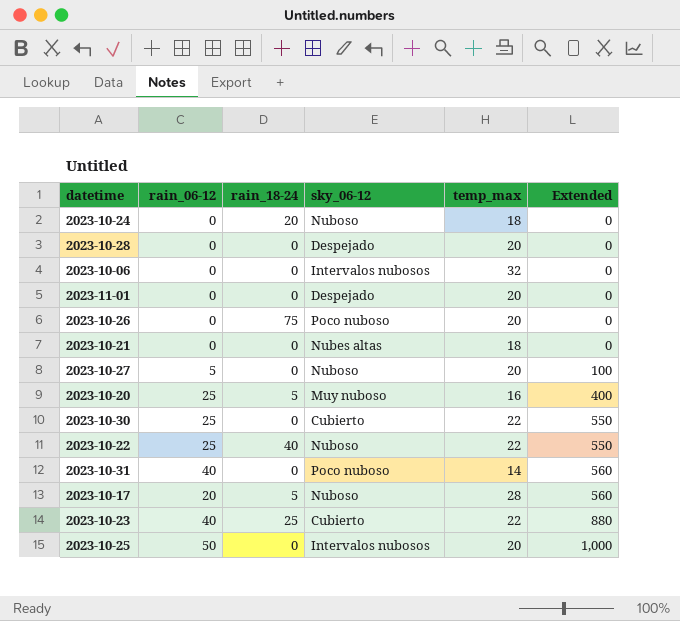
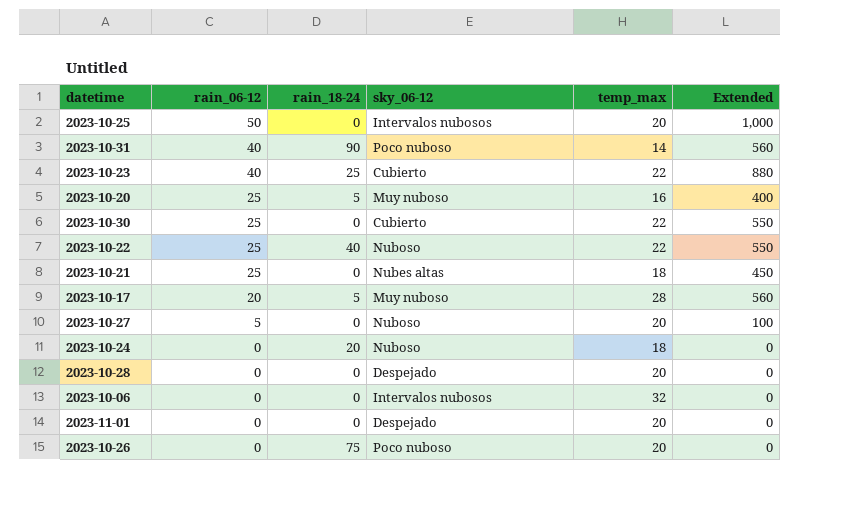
row order: Extended ascending -> rain_06-12 descending
2023-10-31 | rain_18-24: 0 -> 90
2023-10-21 | rain_06-12: 0 -> 25
2023-10-21 | Extended: 0 -> 450
2023-10-17 | sky_06-12: Nuboso -> Muy nuboso

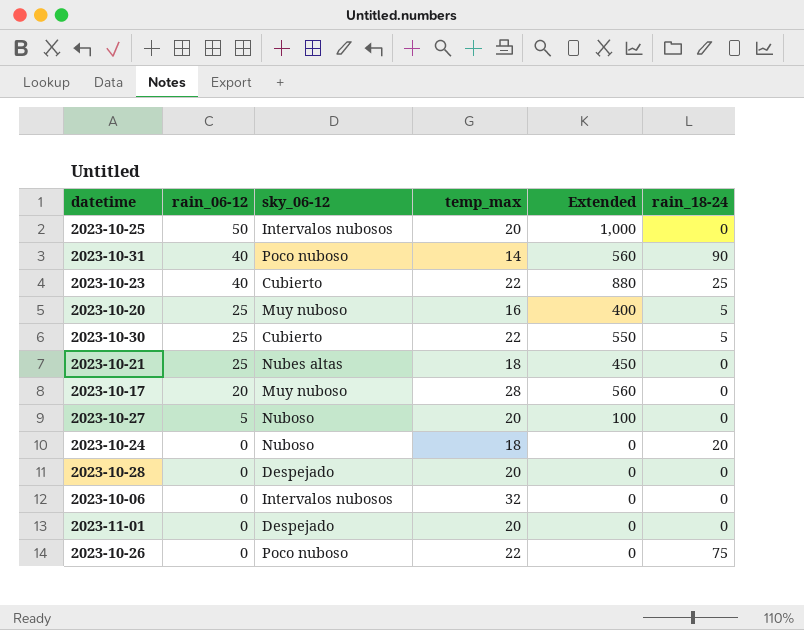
column rain_18-24 | position: 3 -> 6
row 2023-10-22: 25 | 40 | Nuboso | 22 | 550 -> none
2023-10-30 | rain_18-24: 0 -> 5
2023-10-17 | rain_18-24: 5 -> 0
2023-10-26 | temp_max: 20 -> 22

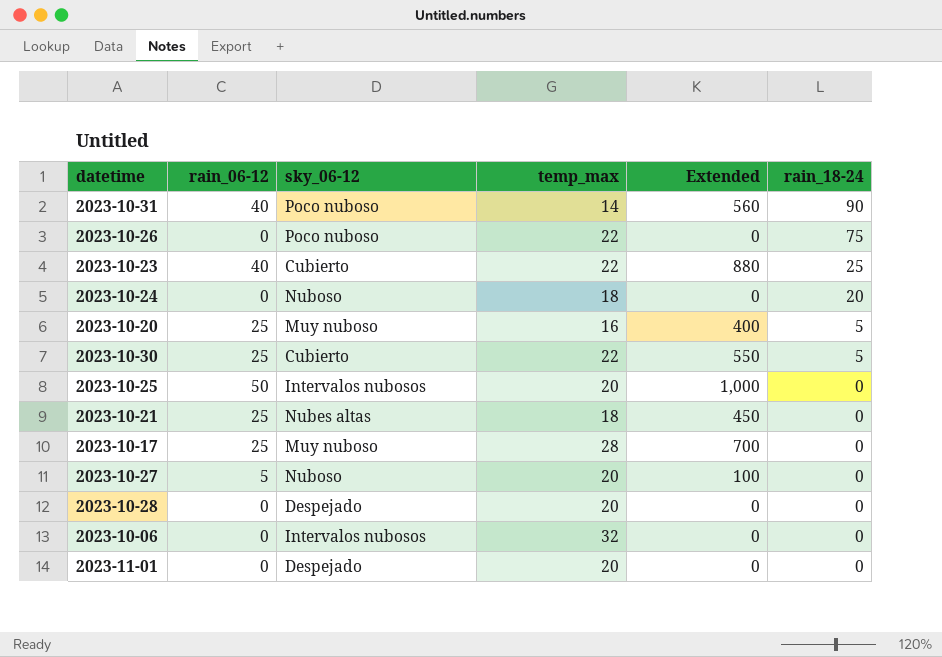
row order: rain_06-12 descending -> rain_18-24 descending
2023-10-17 | rain_06-12: 20 -> 25
2023-10-17 | Extended: 560 -> 700

